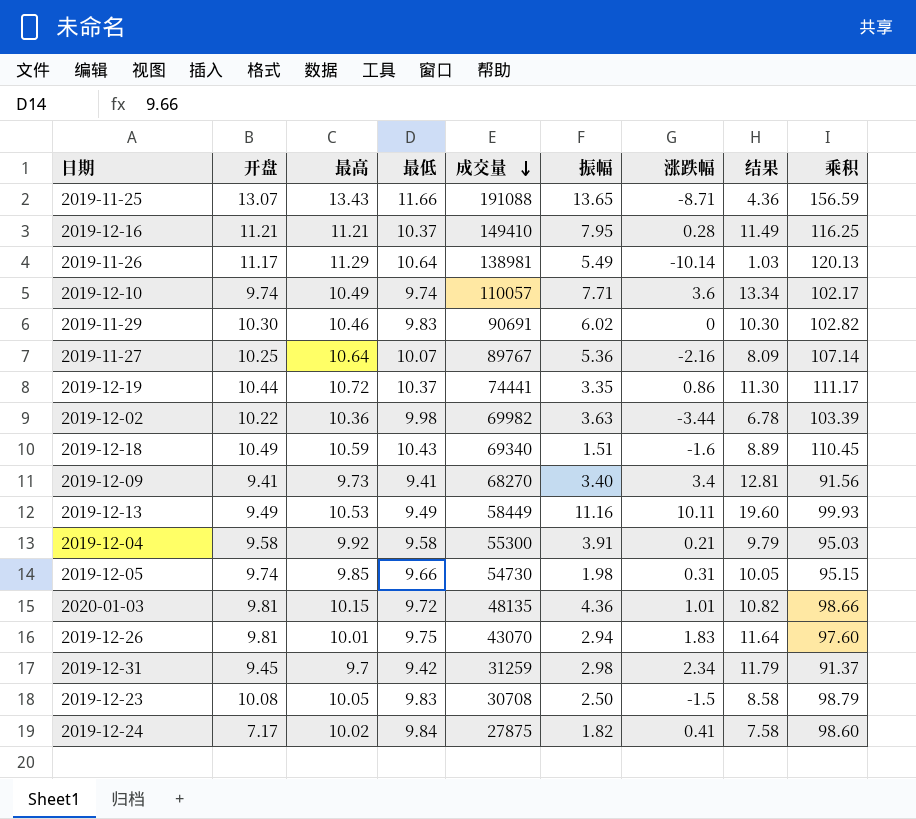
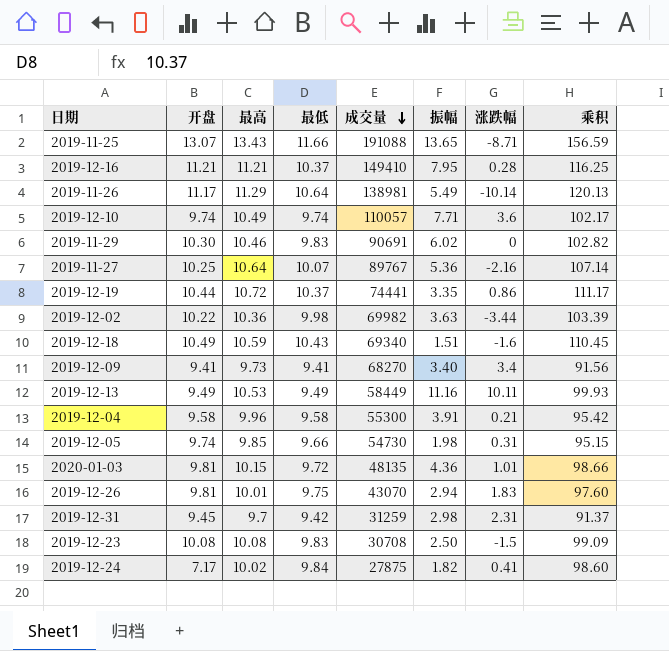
column 结果 | formula: [开盘] + [涨跌幅] -> none
2019-12-04 | 最高: 9.92 -> 9.96
2019-12-04 | 乘积: 95.03 -> 95.42
2019-12-31 | 涨跌幅: 2.34 -> 2.31
2019-12-23 | 最高: 10.05 -> 10.08
2019-12-23 | 乘积: 98.79 -> 99.09

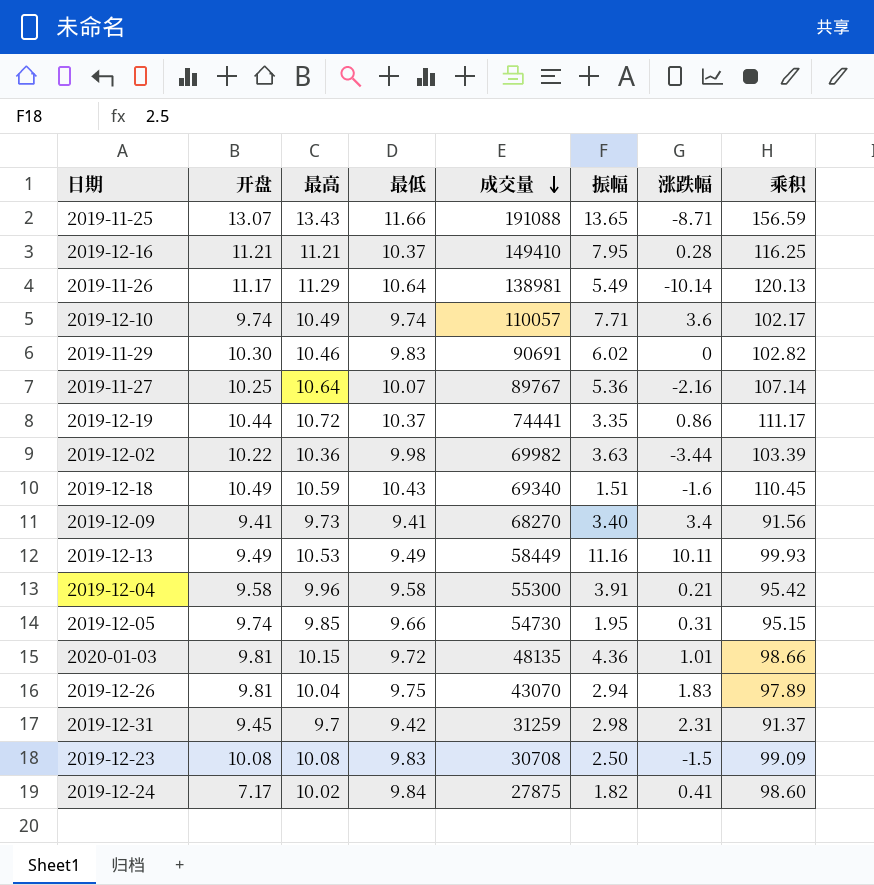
2019-12-05 | 振幅: 1.98 -> 1.95
2019-12-26 | 最高: 10.01 -> 10.04
2019-12-26 | 乘积: 97.60 -> 97.89

